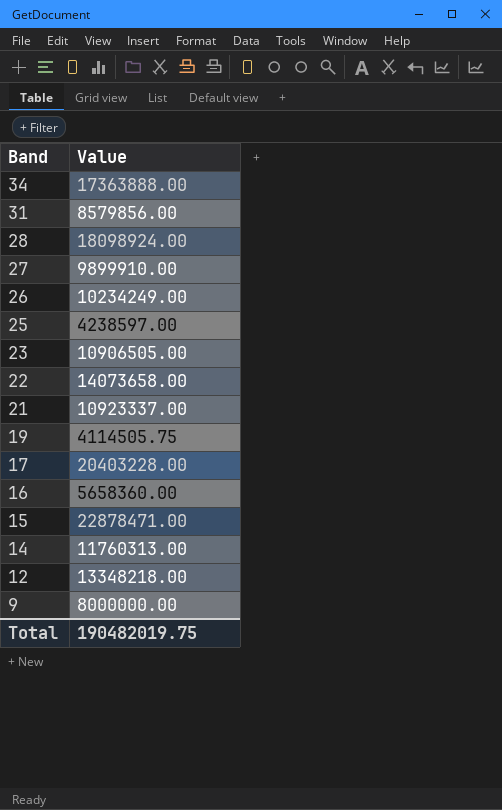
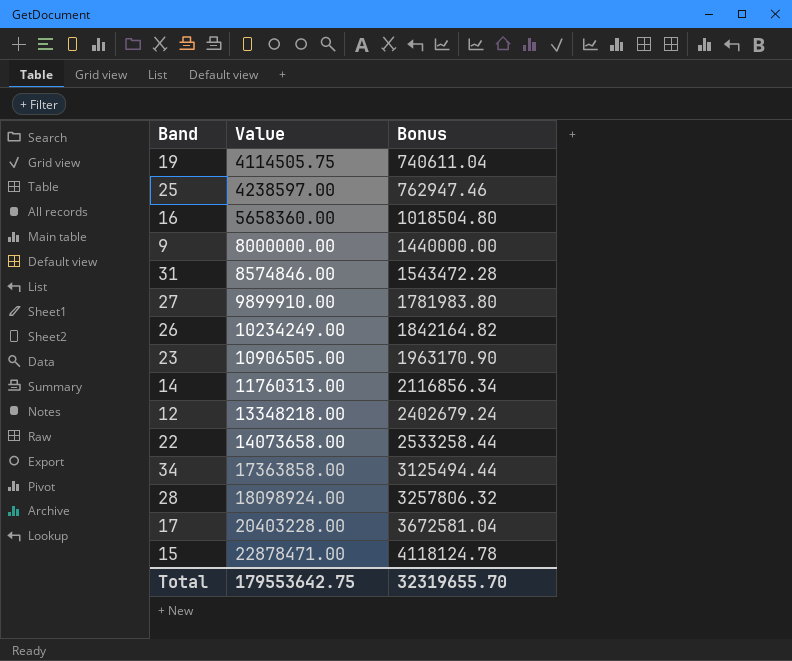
row order: Band descending -> Value ascending
column Bonus | formula: none -> [Value] * 0.18
row 21: 10923337.00 -> none
31 | Value: 8579856.00 -> 8574846.00
34 | Value: 17363888.00 -> 17363858.00
Total | Value: 190482019.75 -> 179553642.75

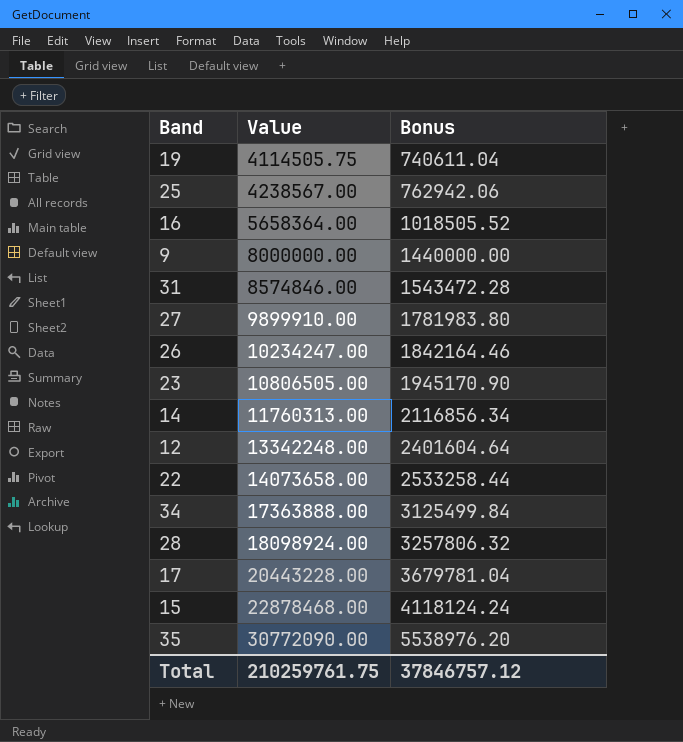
25 | Value: 4238597.00 -> 4238567.00
25 | Bonus: 762947.46 -> 762942.06
16 | Value: 5658360.00 -> 5658364.00
16 | Bonus: 1018504.80 -> 1018505.52
26 | Value: 10234249.00 -> 10234247.00
26 | Bonus: 1842164.82 -> 1842164.46
23 | Value: 10906505.00 -> 10806505.00
23 | Bonus: 1963170.90 -> 1945170.90
12 | Value: 13348218.00 -> 13342248.00
12 | Bonus: 2402679.24 -> 2401604.64
34 | Value: 17363858.00 -> 17363888.00
34 | Bonus: 3125494.44 -> 3125499.84
17 | Value: 20403228.00 -> 20443228.00
17 | Bonus: 3672581.04 -> 3679781.04
15 | Value: 22878471.00 -> 22878468.00
15 | Bonus: 4118124.78 -> 4118124.24
row 35: none -> 30772090.00 | 5538976.20
Total | Value: 179553642.75 -> 210259761.75
Total | Bonus: 32319655.70 -> 37846757.12

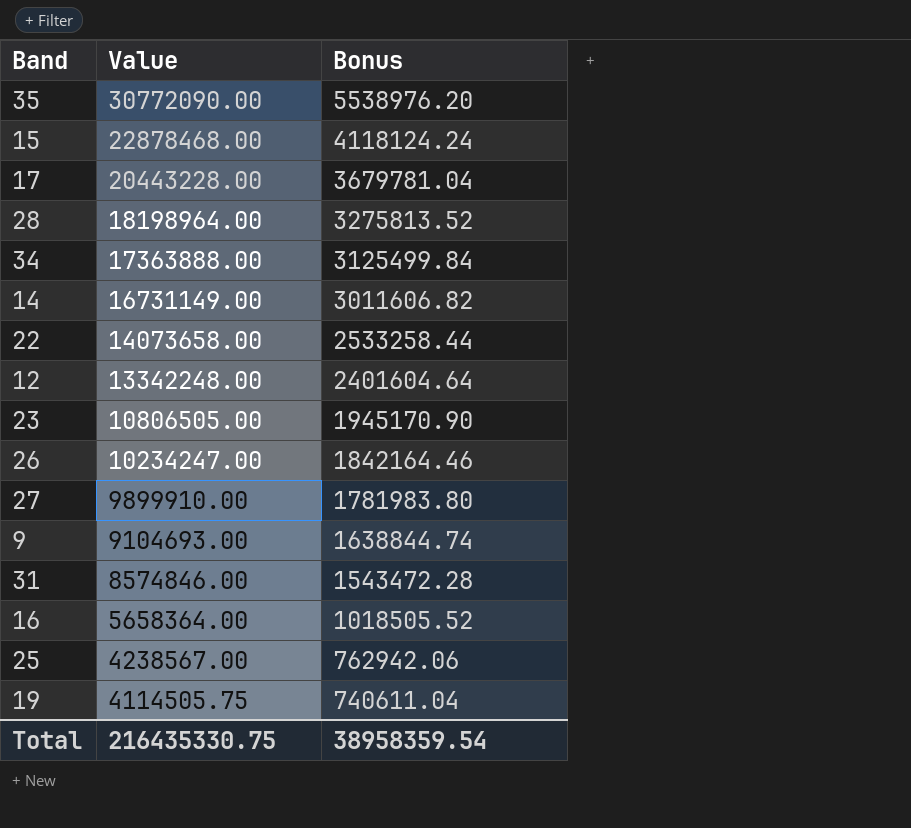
row order: Value ascending -> Value descending
28 | Value: 18098924.00 -> 18198964.00
28 | Bonus: 3257806.32 -> 3275813.52
14 | Value: 11760313.00 -> 16731149.00
14 | Bonus: 2116856.34 -> 3011606.82
9 | Value: 8000000.00 -> 9104693.00
9 | Bonus: 1440000.00 -> 1638844.74
Total | Value: 210259761.75 -> 216435330.75
Total | Bonus: 37846757.12 -> 38958359.54

